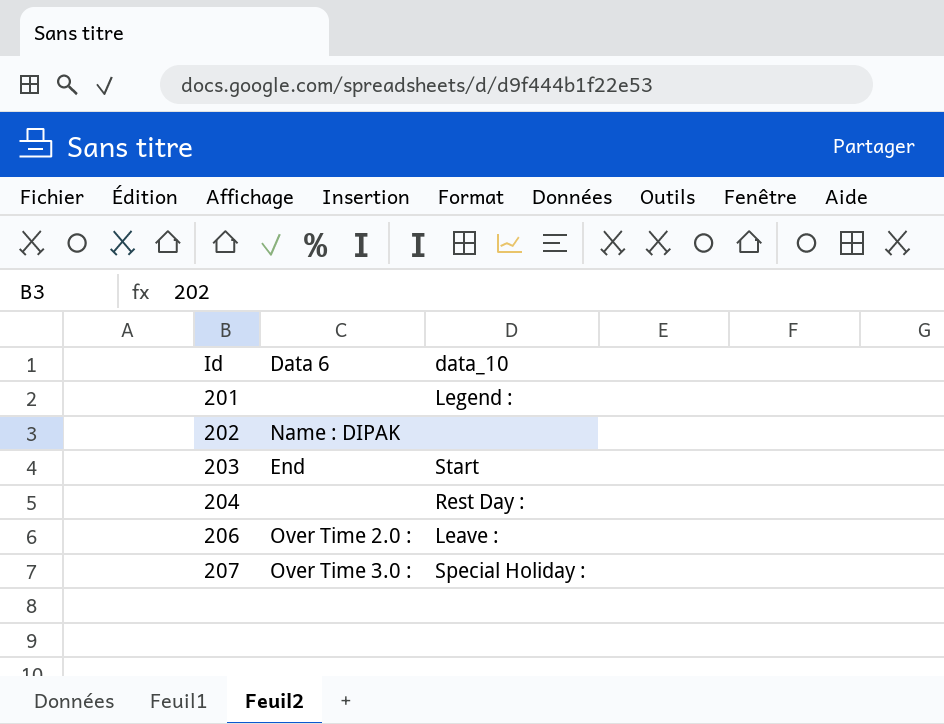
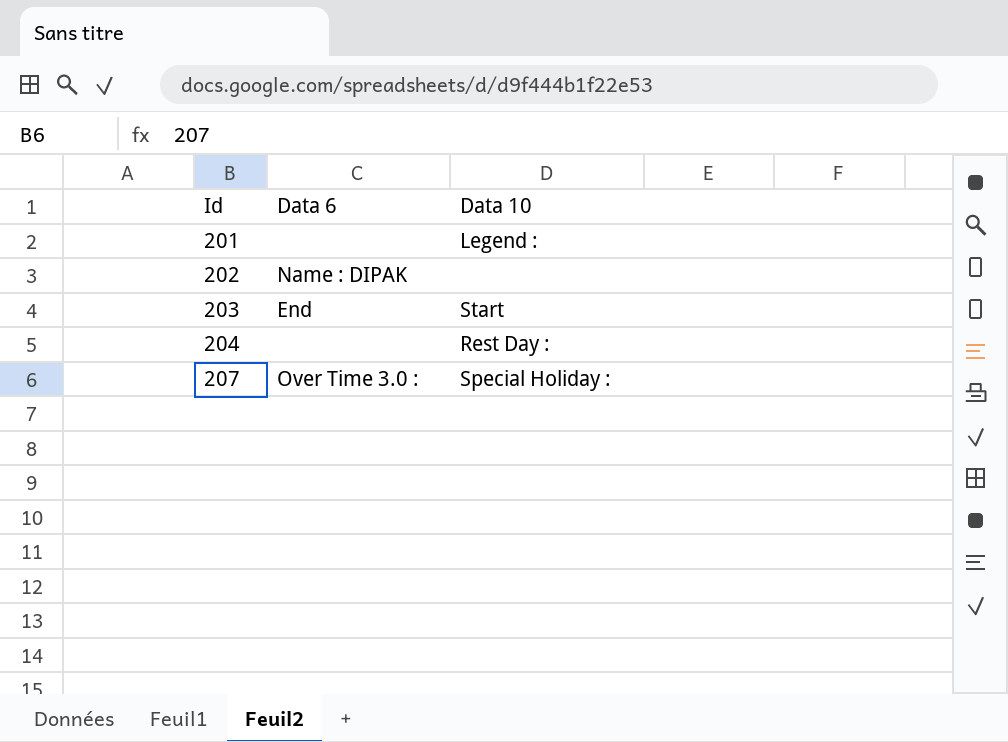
column name: data_10 -> Data 10
row 206: Over Time 2.0 : | Leave : -> none

